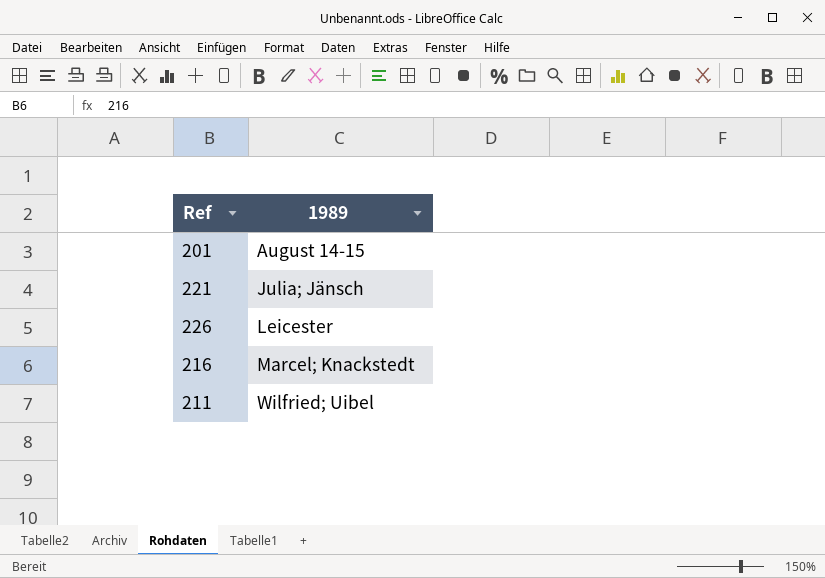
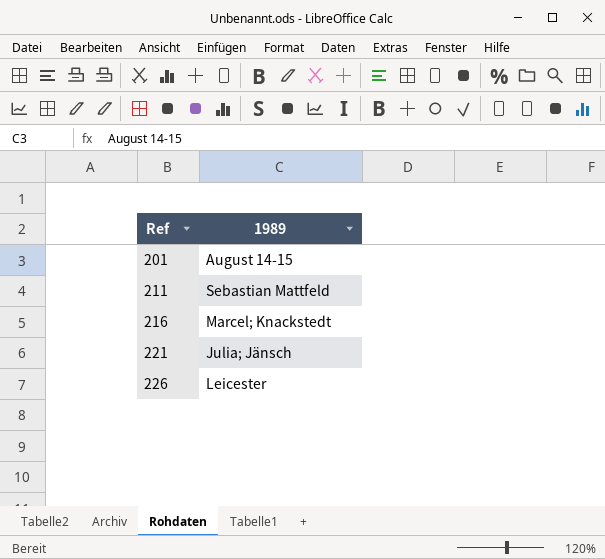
row order: 1989 ascending -> Ref ascending
211 | 1989: Wilfried; Uibel -> Sebastian Mattfeld

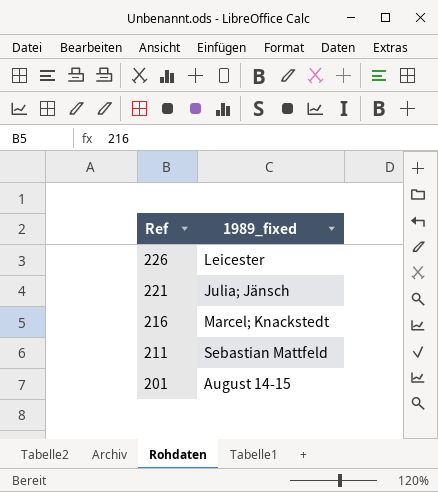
row order: Ref ascending -> Ref descending
column name: 1989 -> 1989_fixed

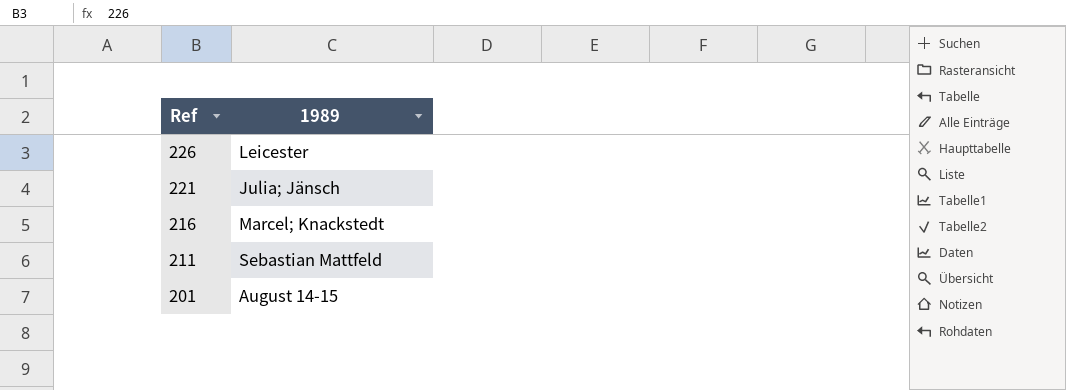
column name: 1989_fixed -> 1989

